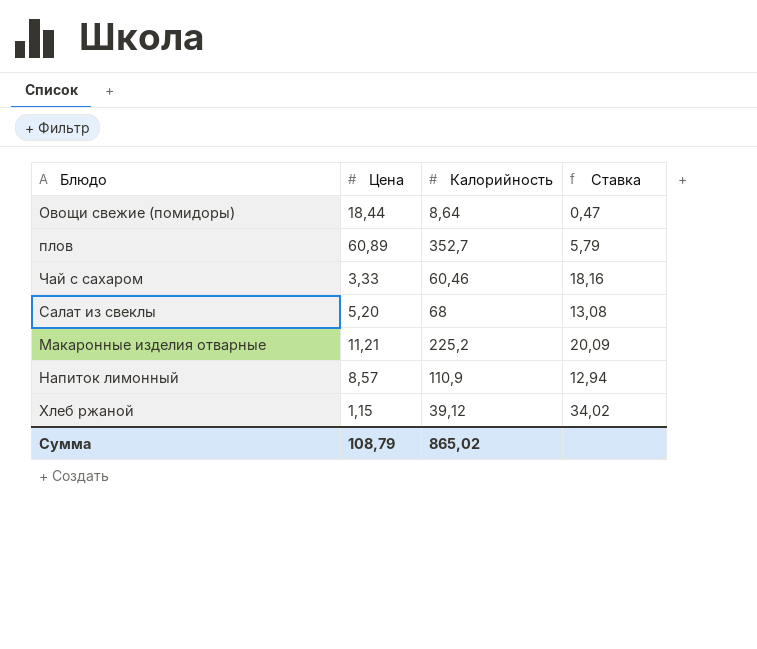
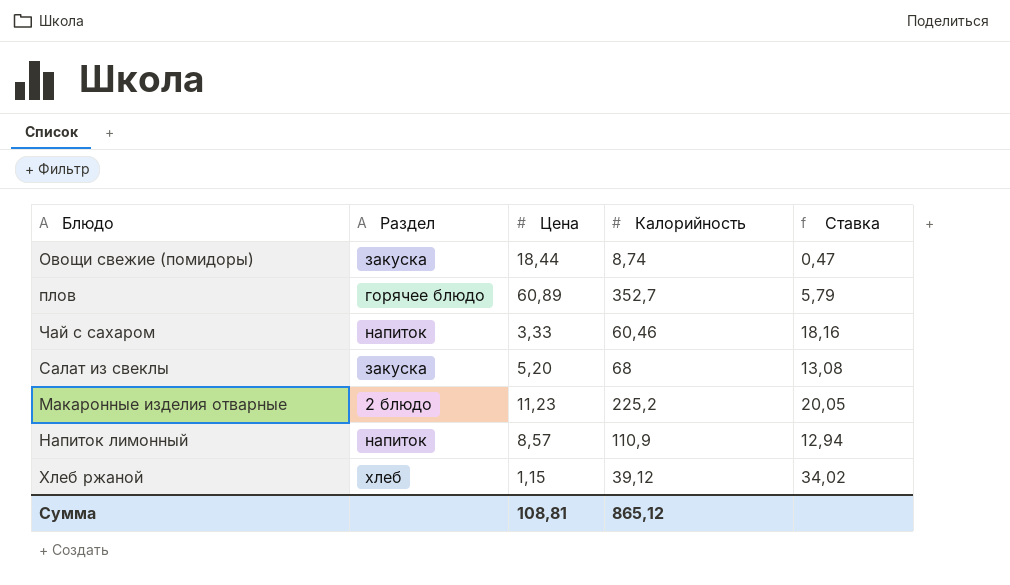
column Раздел | position: none -> 2
Овощи свежие (помидоры) | Калорийность: 8,64 -> 8,74
Макаронные изделия отварные | Цена: 11,21 -> 11,23
Макаронные изделия отварные | Ставка: 20,09 -> 20,05
Сумма | Цена: 108,79 -> 108,81
Сумма | Калорийность: 865,02 -> 865,12

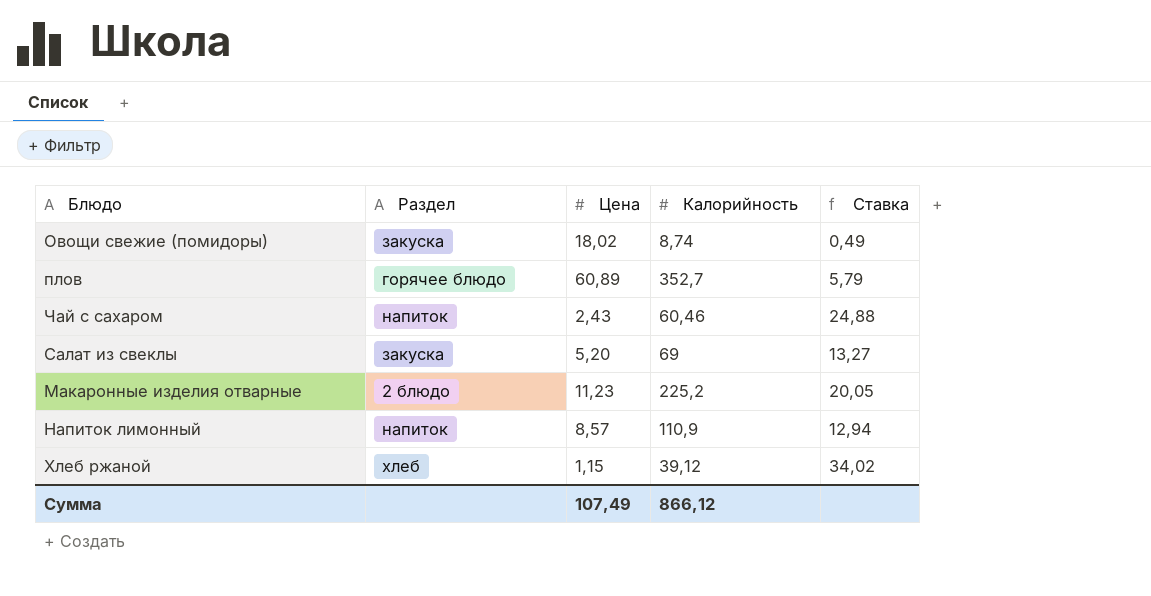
Овощи свежие (помидоры) | Цена: 18,44 -> 18,02
Овощи свежие (помидоры) | Ставка: 0,47 -> 0,49
Чай с сахаром | Цена: 3,33 -> 2,43
Чай с сахаром | Ставка: 18,16 -> 24,88
Салат из свеклы | Калорийность: 68 -> 69
Салат из свеклы | Ставка: 13,08 -> 13,27
Сумма | Цена: 108,81 -> 107,49
Сумма | Калорийность: 865,12 -> 866,12

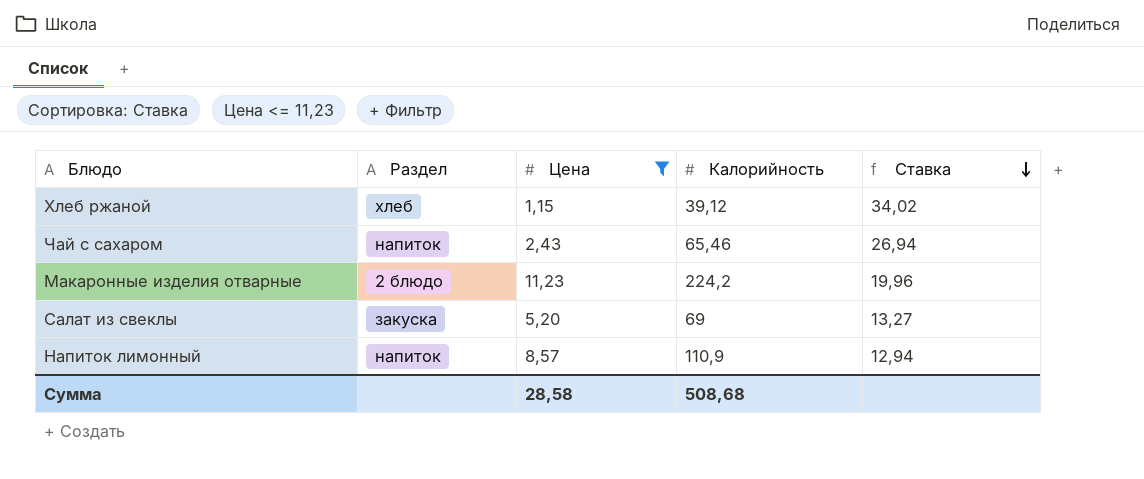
filter: none -> Цена <= 11,23
row order: none -> Ставка descending
Чай с сахаром | Калорийность: 60,46 -> 65,46
Чай с сахаром | Ставка: 24,88 -> 26,94
Макаронные изделия отварные | Калорийность: 225,2 -> 224,2
Макаронные изделия отварные | Ставка: 20,05 -> 19,96
Сумма | Цена: 107,49 -> 28,58
Сумма | Калорийность: 866,12 -> 508,68

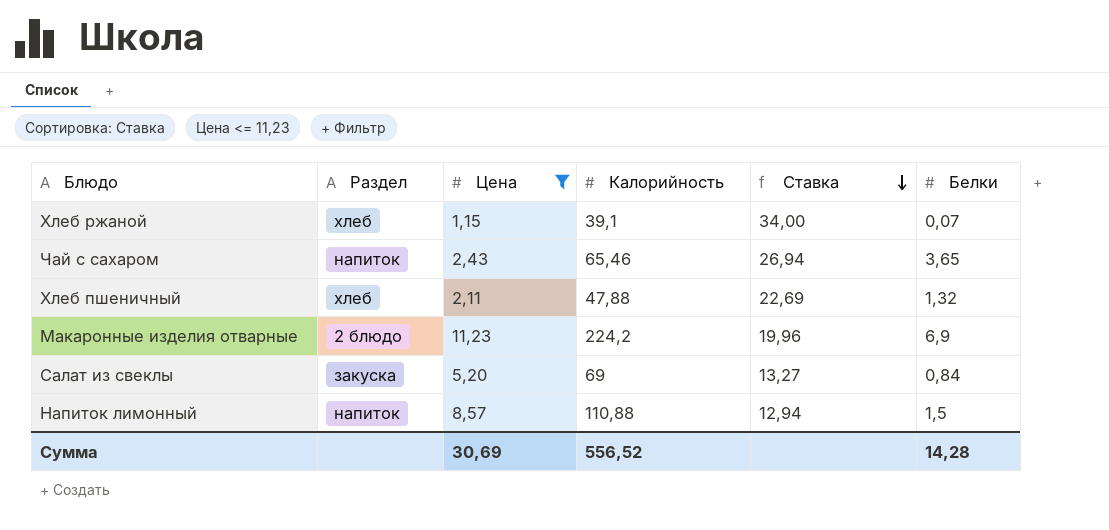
column Белки | position: none -> 6
Хлеб ржаной | Калорийность: 39,12 -> 39,1
Хлеб ржаной | Ставка: 34,02 -> 34,00
row Хлеб пшеничный: none -> хлеб | 2,11 | 47,88 | 22,69 | 1,32
Напиток лимонный | Калорийность: 110,9 -> 110,88
Сумма | Цена: 28,58 -> 30,69
Сумма | Калорийность: 508,68 -> 556,52

